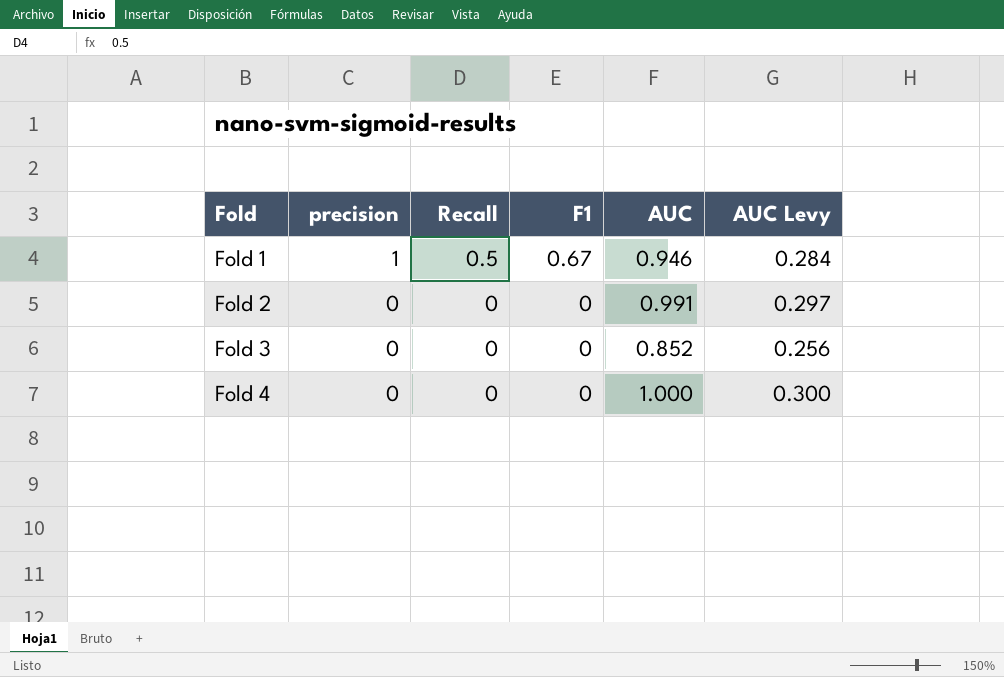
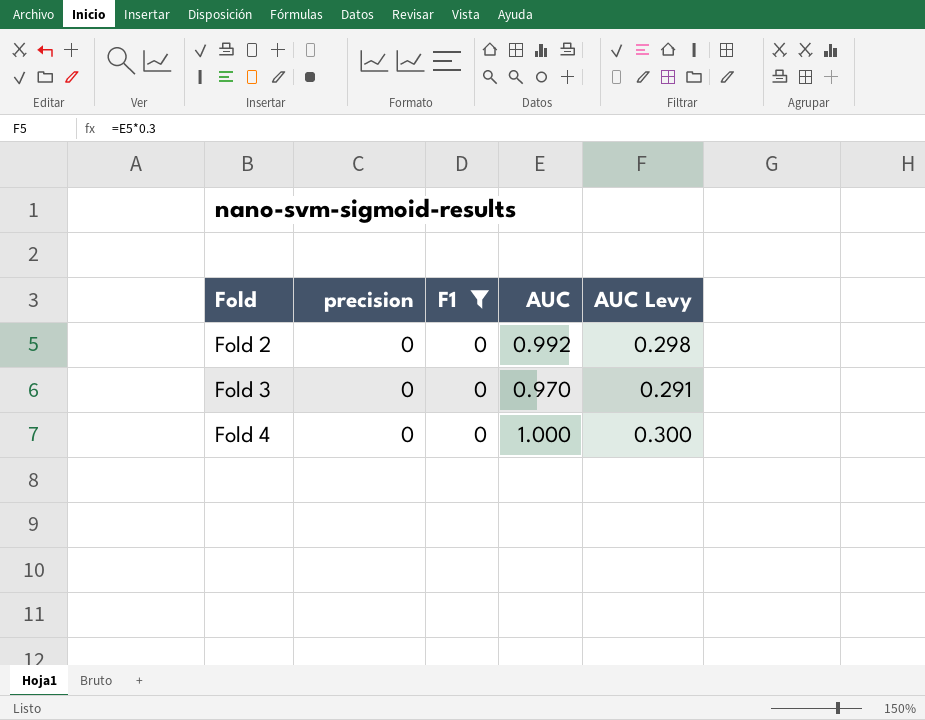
filter: none -> F1 = 0
column Recall | position: 3 -> none
Fold 2 | AUC: 0.991 -> 0.992
Fold 2 | AUC Levy: 0.297 -> 0.298
Fold 3 | AUC: 0.852 -> 0.970
Fold 3 | AUC Levy: 0.256 -> 0.291

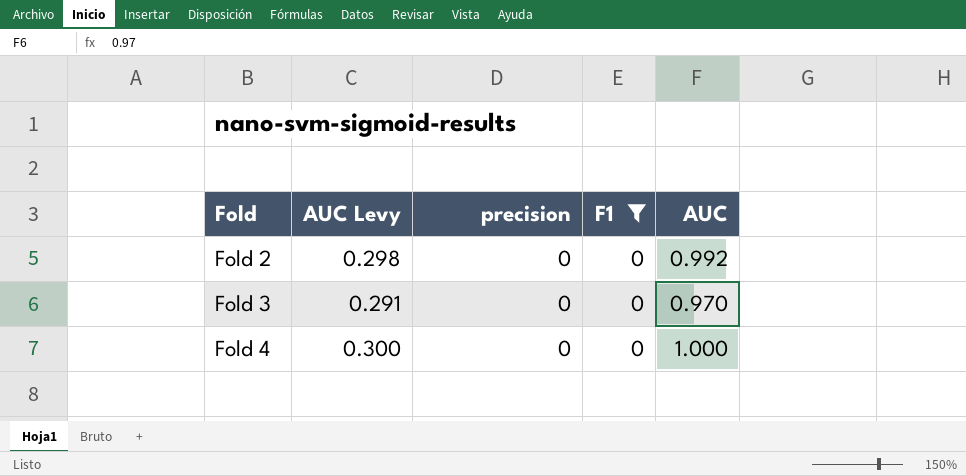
column AUC Levy | position: 5 -> 2

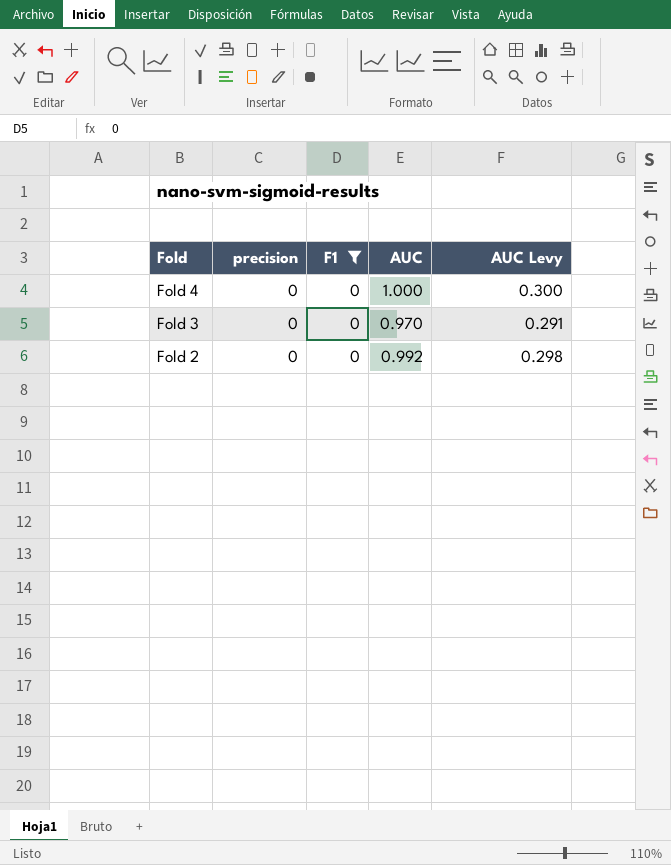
row order: Fold ascending -> Fold descending
column AUC Levy | position: 2 -> 5

